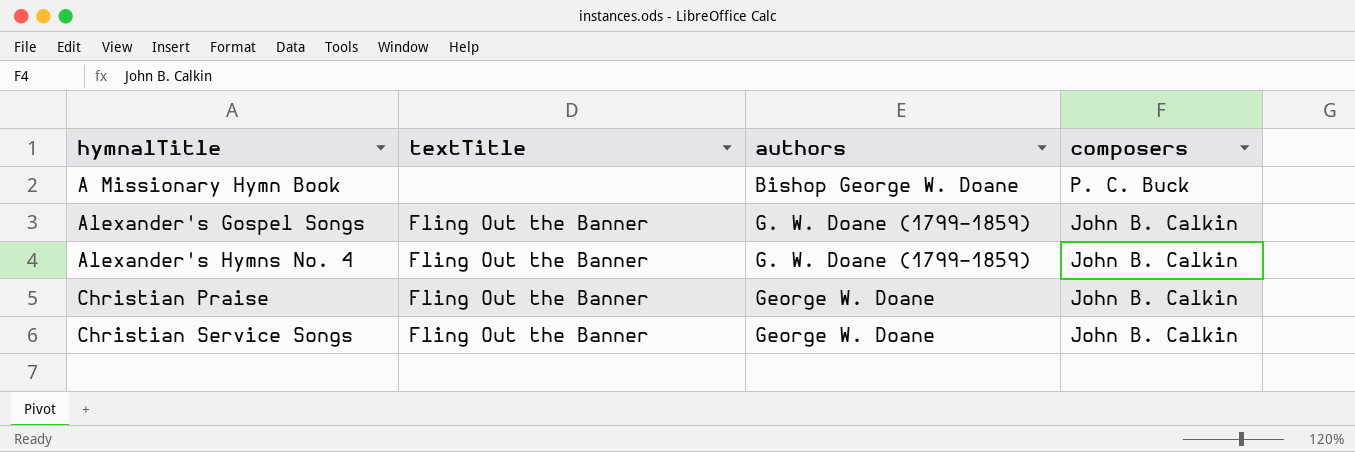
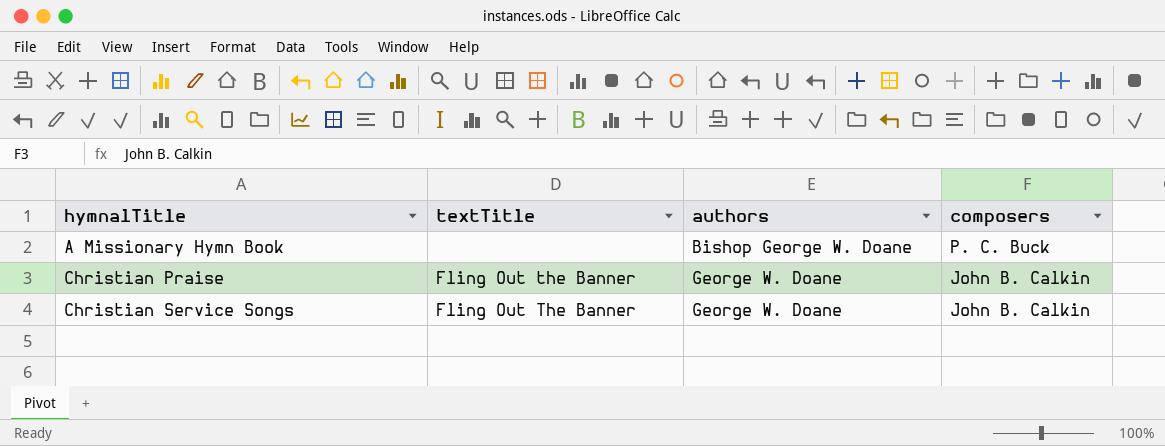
row Alexander's Gospel Songs: Fling Out the Banner | G. W. Doane (1799-1859) | John B. Calkin -> none
row Alexander's Hymns No. 4: Fling Out the Banner | G. W. Doane (1799-1859) | John B. Calkin -> none
Christian Service Songs | textTitle: Fling Out the Banner -> Fling Out The Banner

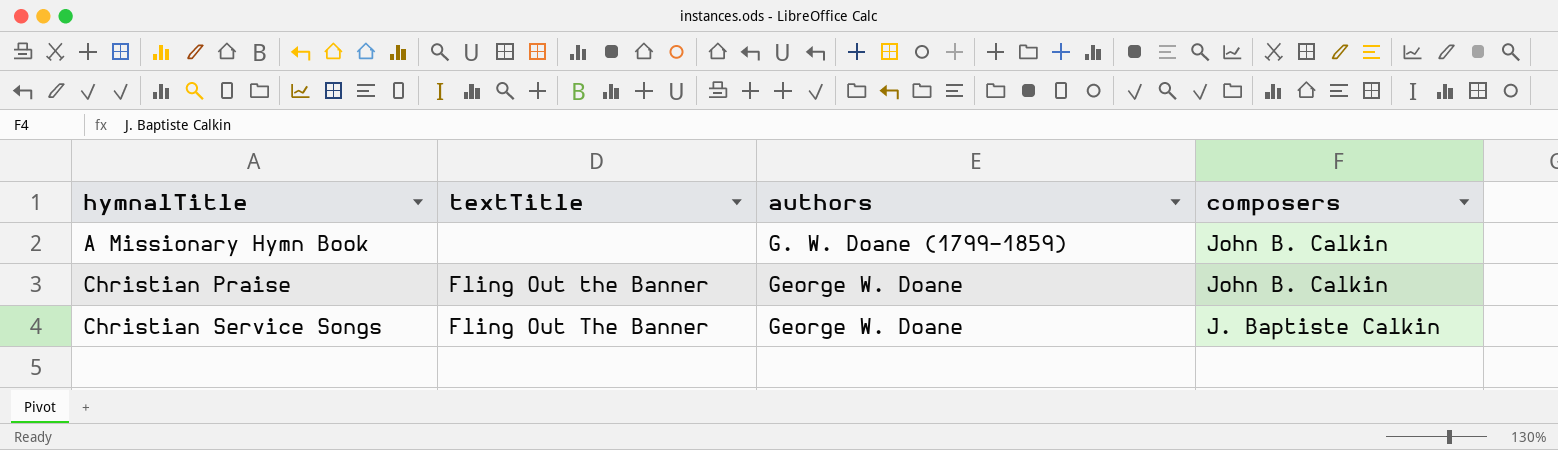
A Missionary Hymn Book | authors: Bishop George W. Doane -> G. W. Doane (1799-1859)
A Missionary Hymn Book | composers: P. C. Buck -> John B. Calkin
Christian Service Songs | composers: John B. Calkin -> J. Baptiste Calkin

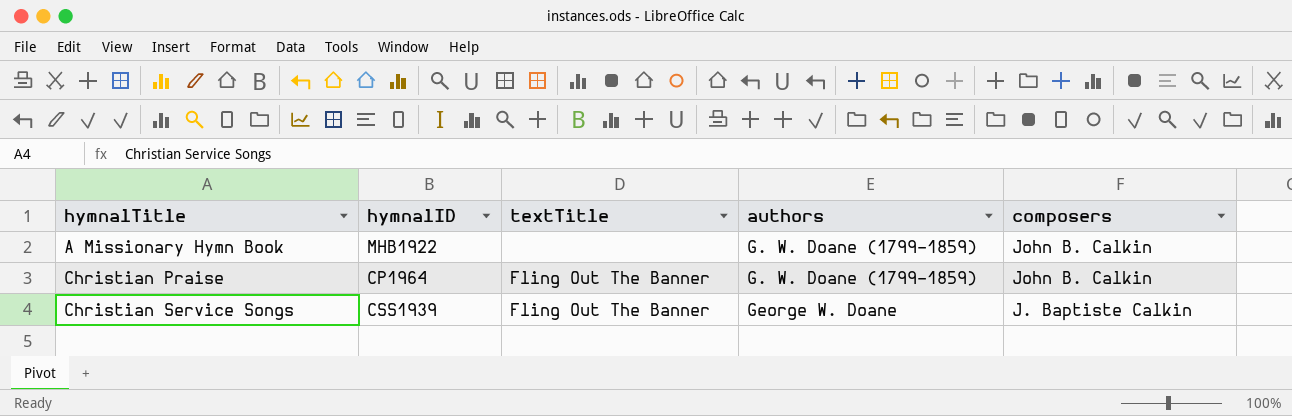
column hymnalID | position: none -> 2
Christian Praise | textTitle: Fling Out the Banner -> Fling Out The Banner
Christian Praise | authors: George W. Doane -> G. W. Doane (1799-1859)

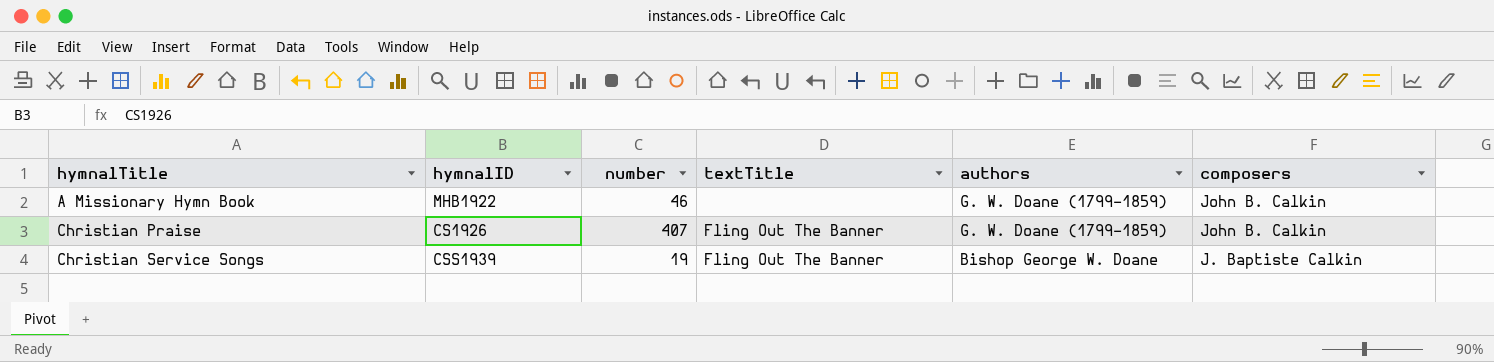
column number | position: none -> 3
Christian Praise | hymnalID: CP1964 -> CS1926
Christian Service Songs | authors: George W. Doane -> Bishop George W. Doane

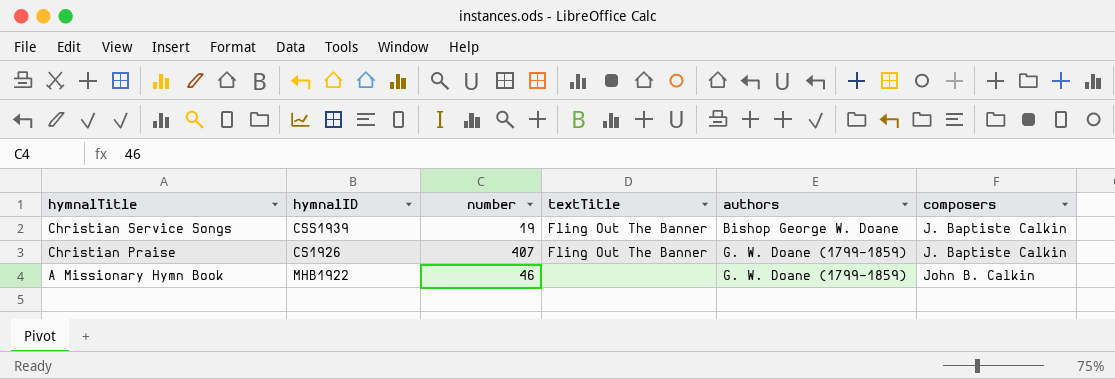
row order: hymnalTitle ascending -> hymnalTitle descending
Christian Praise | composers: John B. Calkin -> J. Baptiste Calkin

